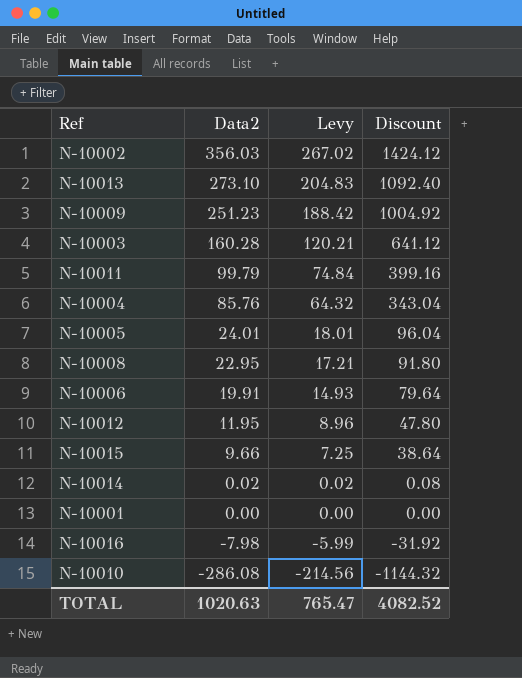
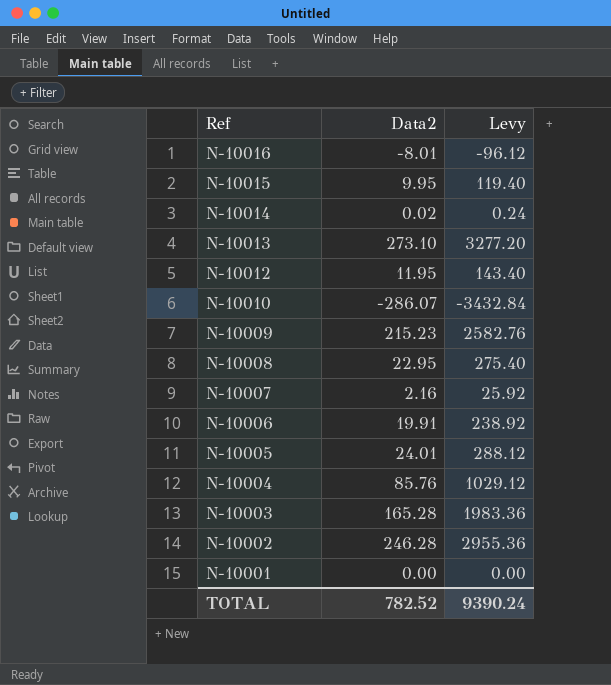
row order: Data2 descending -> Ref descending
column Discount | formula: [Data2] * 4 -> none
column Levy | formula: [Data2] * 0.75 -> [Data2] * 12
row N-10011: 99.79 | 74.84 | 399.16 -> none
N-10016 | Data2: -7.98 -> -8.01
N-10015 | Data2: 9.66 -> 9.95
N-10010 | Data2: -286.08 -> -286.07
N-10009 | Data2: 251.23 -> 215.23
row N-10007: none -> 2.16 | 25.92
N-10003 | Data2: 160.28 -> 165.28
N-10002 | Data2: 356.03 -> 246.28
TOTAL | Data2: 1020.63 -> 782.52
TOTAL | Levy: 765.47 -> 9390.24

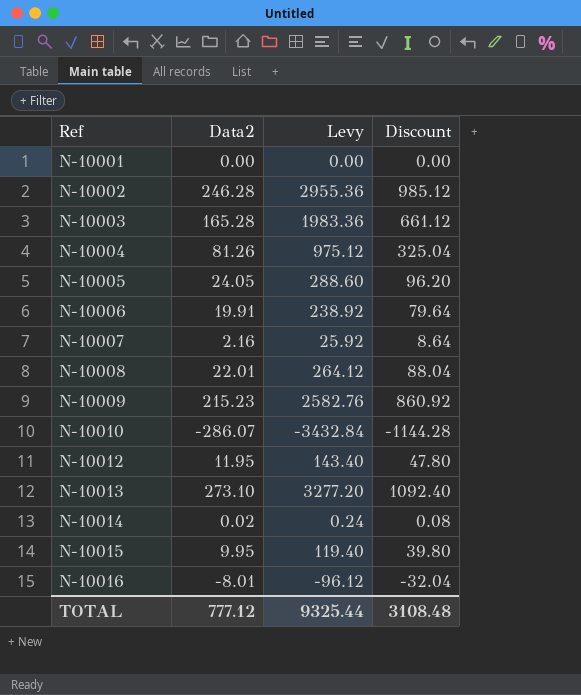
row order: Ref descending -> Ref ascending
column Discount | formula: none -> [Data2] * 4
N-10004 | Data2: 85.76 -> 81.26
N-10004 | Levy: 1029.12 -> 975.12
N-10005 | Data2: 24.01 -> 24.05
N-10005 | Levy: 288.12 -> 288.60
N-10008 | Data2: 22.95 -> 22.01
N-10008 | Levy: 275.40 -> 264.12
TOTAL | Data2: 782.52 -> 777.12
TOTAL | Levy: 9390.24 -> 9325.44

